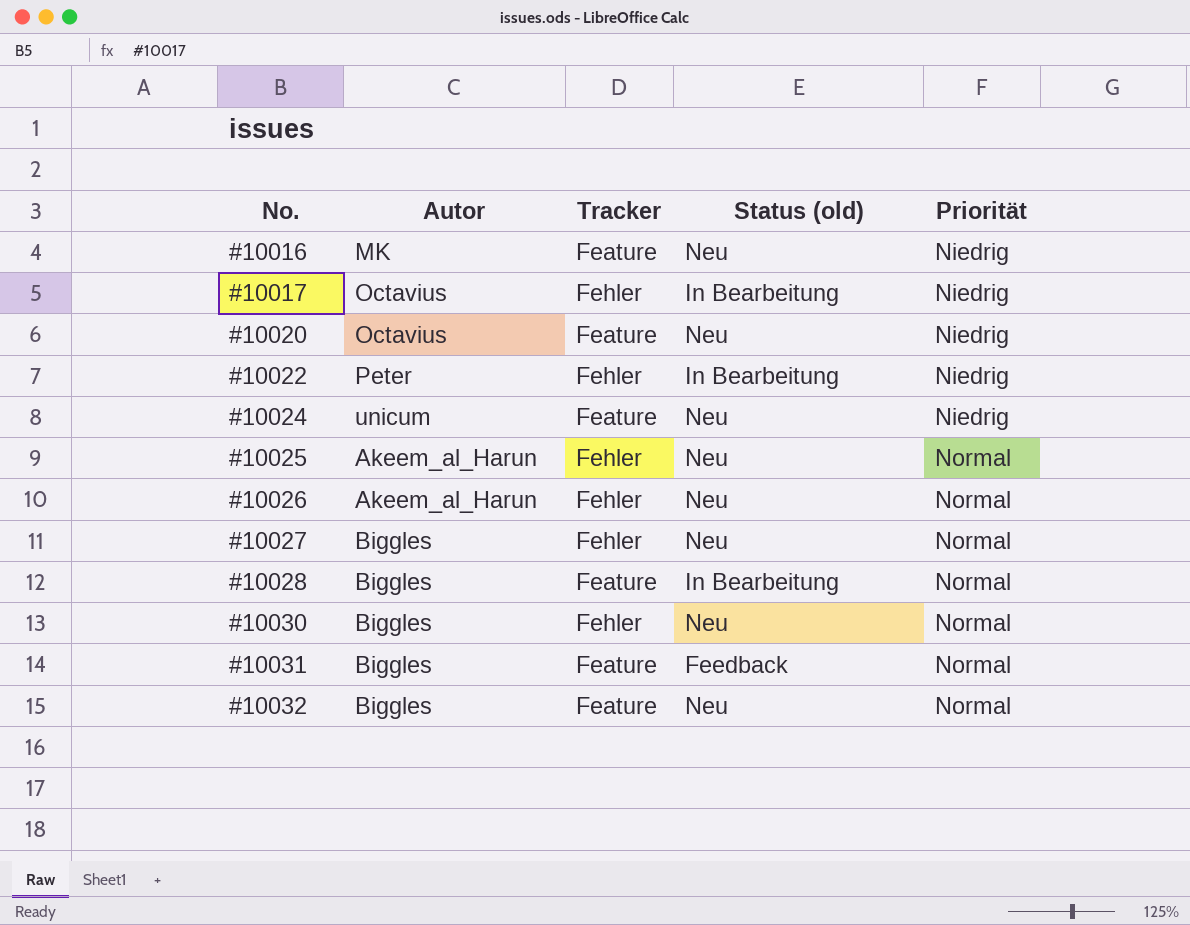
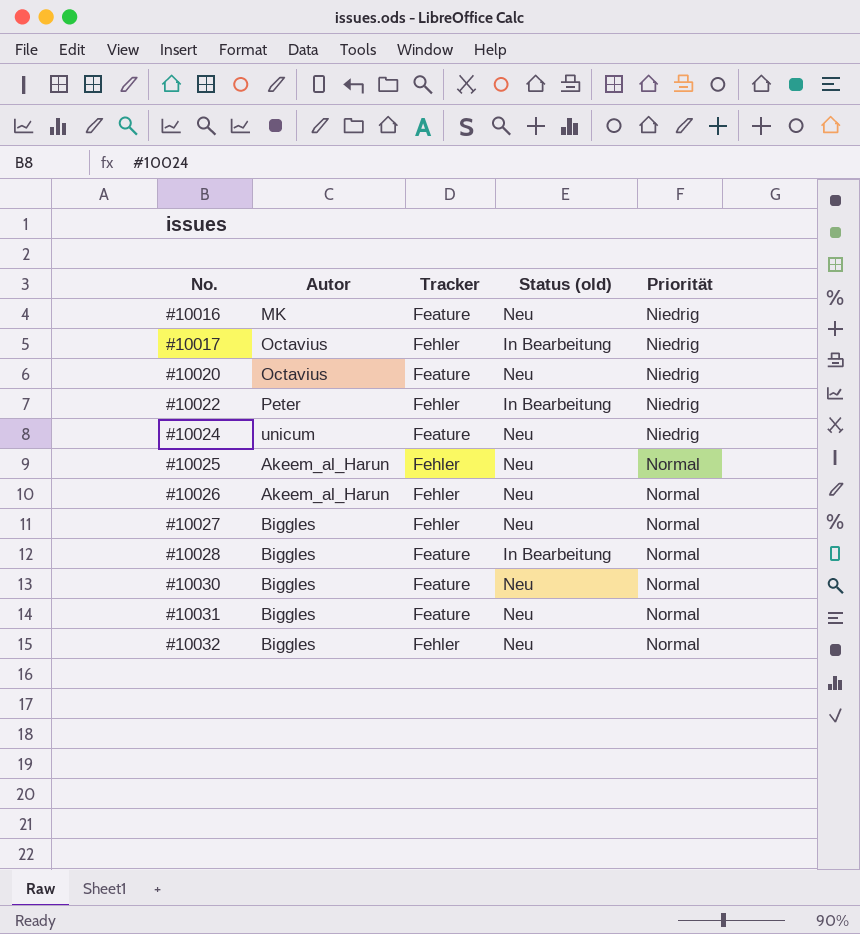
#10030 | Tracker: Fehler -> Feature
#10031 | Status (old): Feedback -> Neu
#10032 | Tracker: Feature -> Fehler

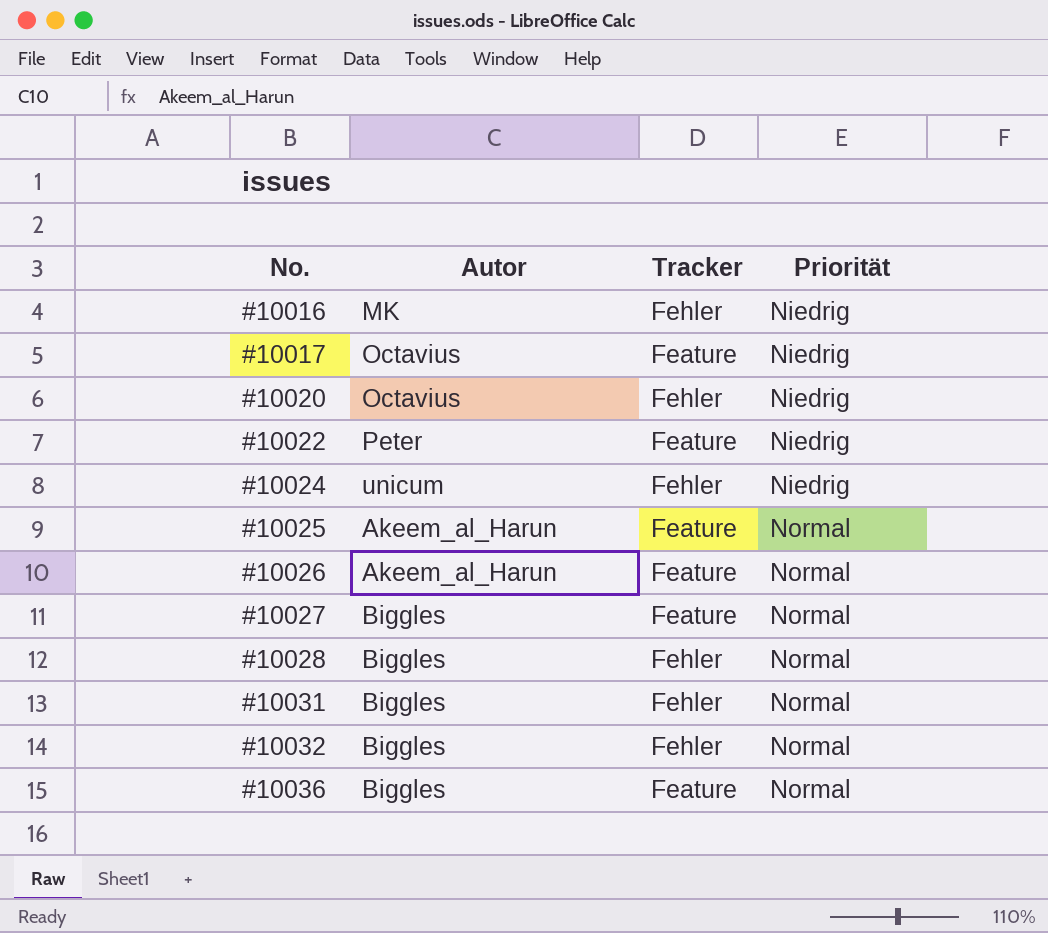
column Status (old) | position: 4 -> none
row #10030: Biggles | Feature | Neu | Normal -> none
#10016 | Tracker: Feature -> Fehler
#10017 | Tracker: Fehler -> Feature
#10020 | Tracker: Feature -> Fehler
#10022 | Tracker: Fehler -> Feature
#10024 | Tracker: Feature -> Fehler
#10025 | Tracker: Fehler -> Feature
#10026 | Tracker: Fehler -> Feature
#10027 | Tracker: Fehler -> Feature
#10028 | Tracker: Feature -> Fehler
#10031 | Tracker: Feature -> Fehler
row #10036: none -> Biggles | Feature | Normal

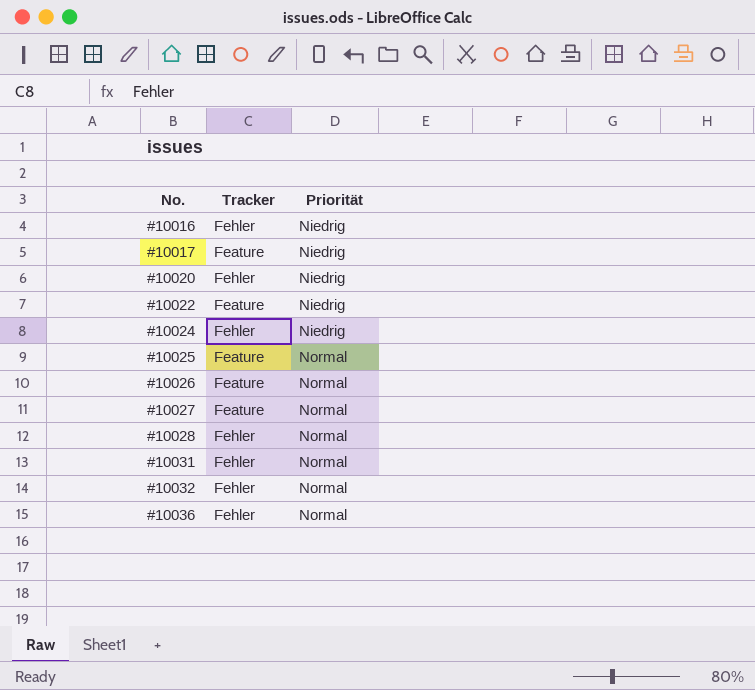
column Autor | position: 2 -> none
#10036 | Tracker: Feature -> Fehler

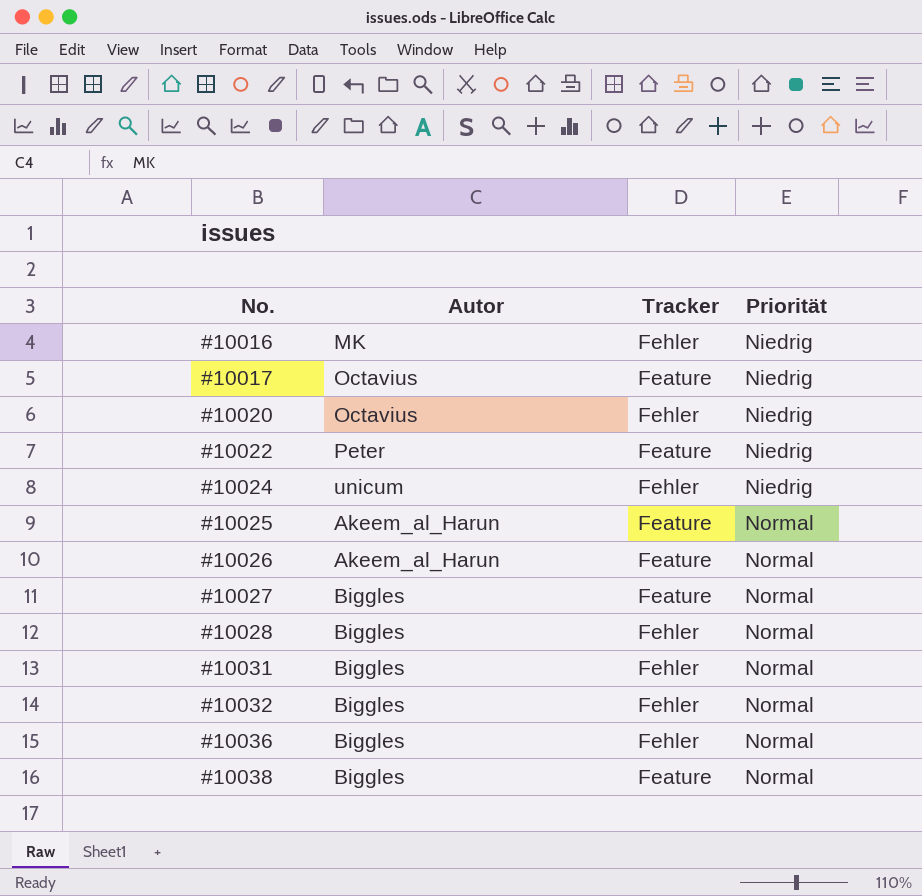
column Autor | position: none -> 2
row #10038: none -> Biggles | Feature | Normal

